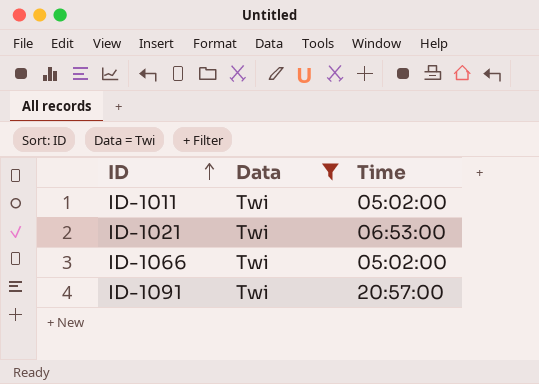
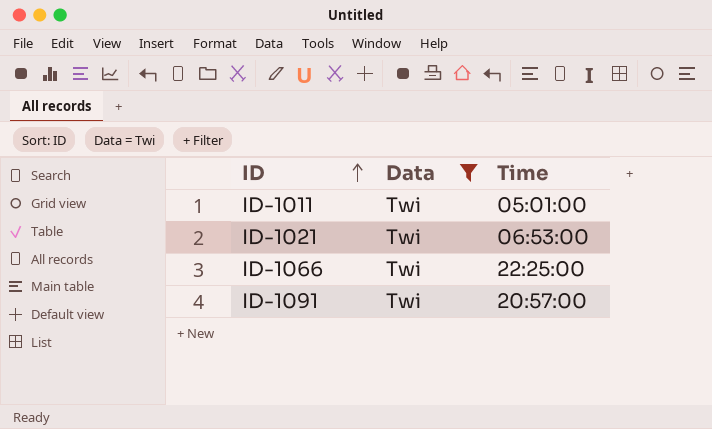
ID-1011 | Time: 05:02:00 -> 05:01:00
ID-1066 | Time: 05:02:00 -> 22:25:00

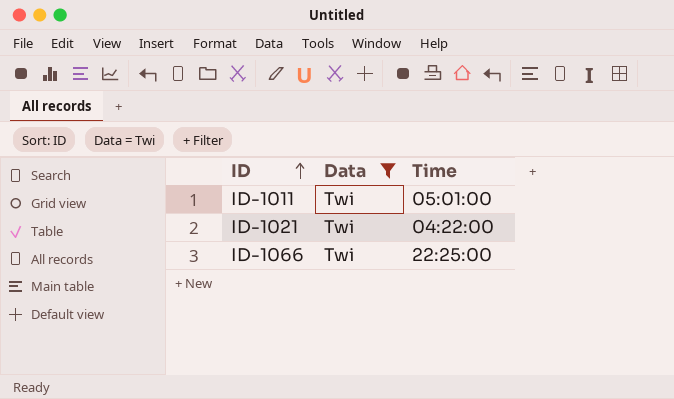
row ID-1091: Twi | 20:57:00 -> none
ID-1021 | Time: 06:53:00 -> 04:22:00

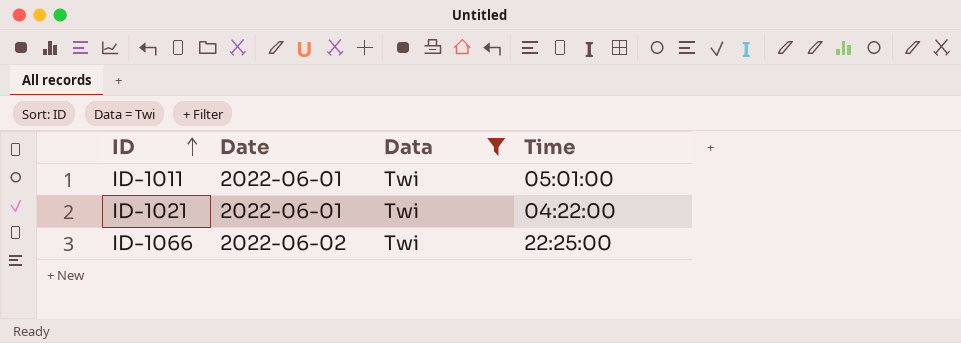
column Date | position: none -> 2

